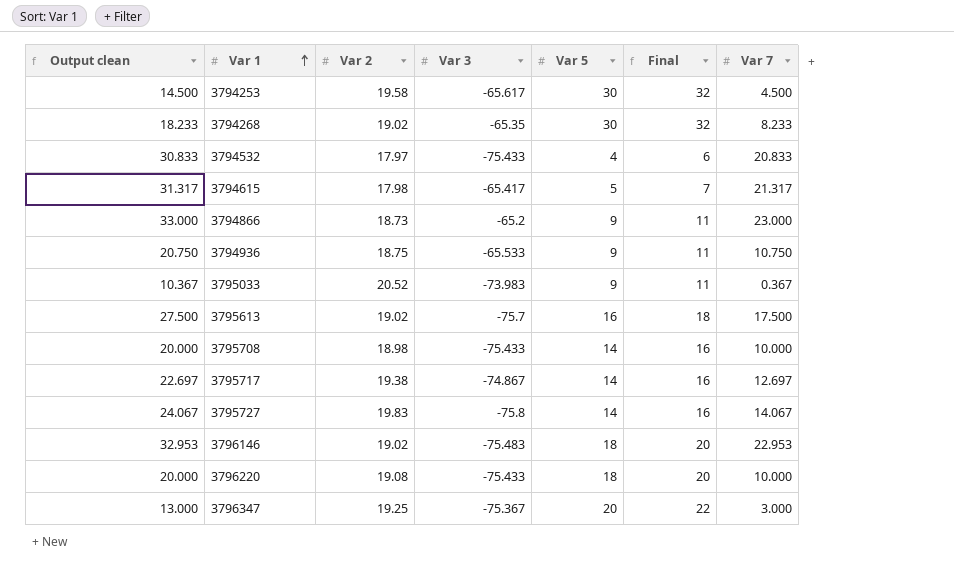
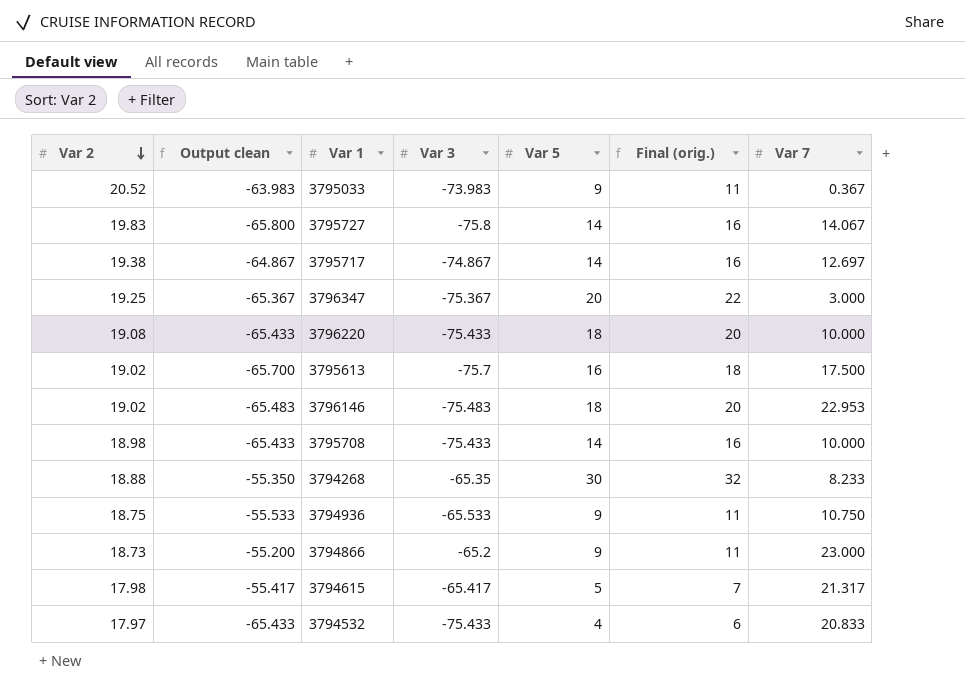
row order: Var 1 ascending -> Var 2 descending
column Var 2 | position: 3 -> 1
column Output clean | formula: [Var 7] + 10 -> [Var 3] + 10
column name: Final -> Final (orig.)
row 3794253: 14.500 | 19.58 | -65.617 | 30 | 32 | 4.500 -> none
3794268 | Var 2: 19.02 -> 18.88

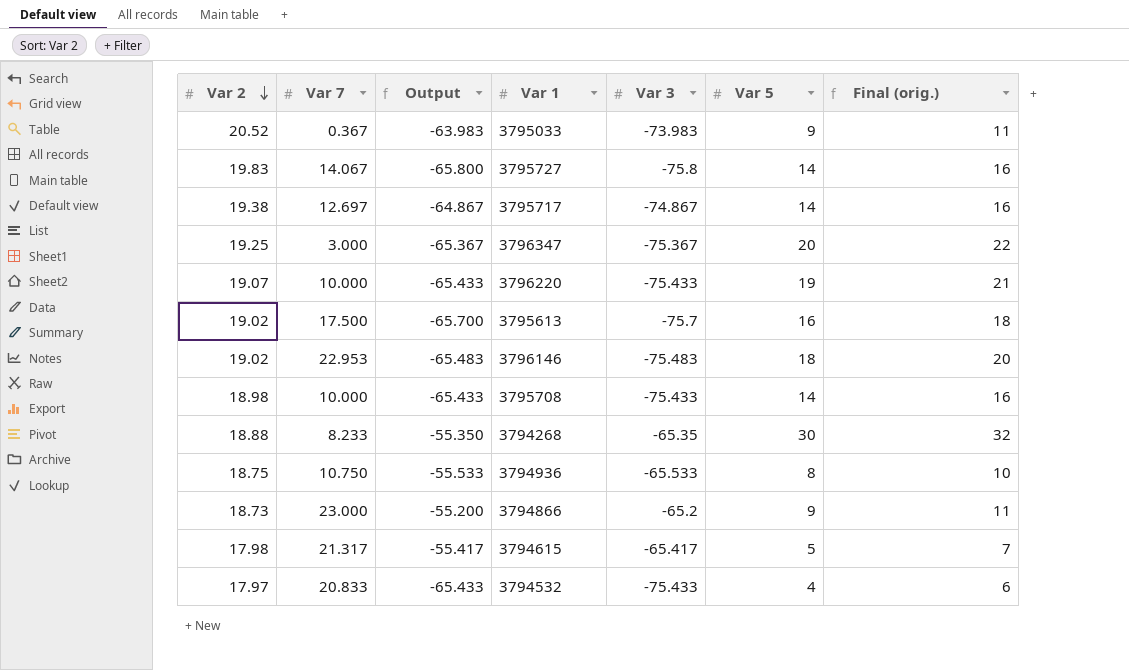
column Var 7 | position: 7 -> 2
column name: Output clean -> Output
3796220 | Var 2: 19.08 -> 19.07
3796220 | Var 5: 18 -> 19
3796220 | Final (orig.): 20 -> 21
3794936 | Var 5: 9 -> 8
3794936 | Final (orig.): 11 -> 10

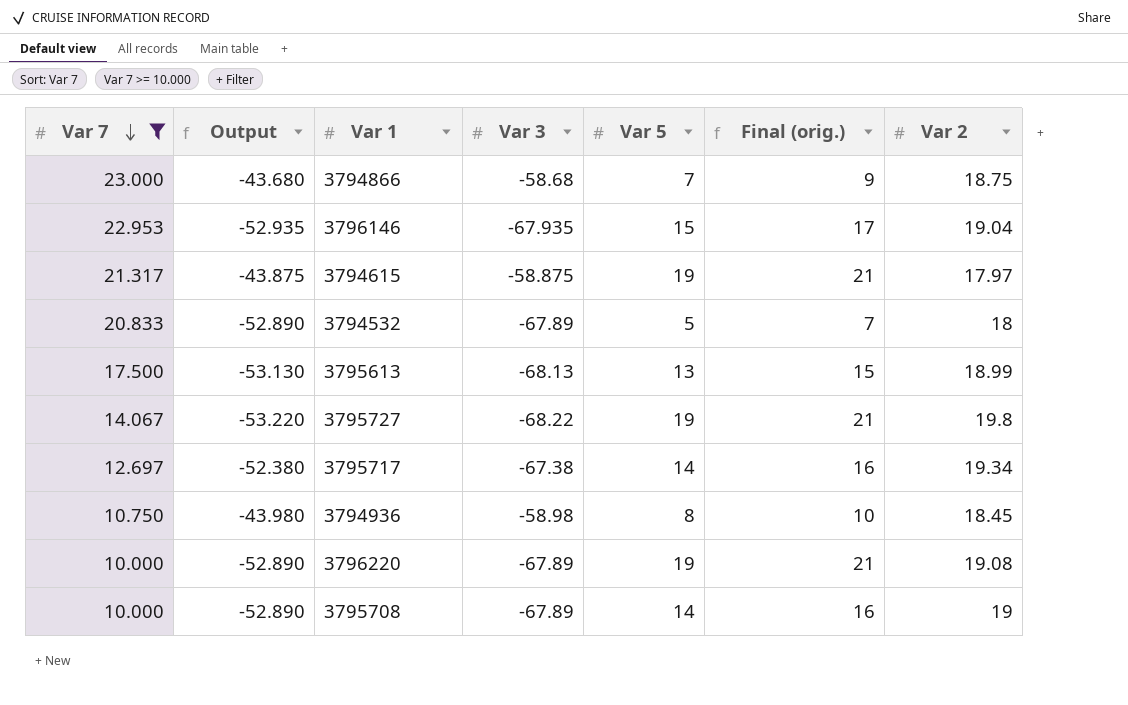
filter: none -> Var 7 >= 10.000
row order: Var 2 descending -> Var 7 descending
column Output | formula: [Var 3] + 10 -> [Var 3] + 15
column Var 2 | position: 1 -> 7
3794866 | Var 3: -65.2 -> -58.68
3794866 | Var 5: 9 -> 7
3794866 | Final (orig.): 11 -> 9
3794866 | Var 2: 18.73 -> 18.75
3796146 | Var 3: -75.483 -> -67.935
3796146 | Var 5: 18 -> 15
3796146 | Final (orig.): 20 -> 17
3796146 | Var 2: 19.02 -> 19.04
3794615 | Var 3: -65.417 -> -58.875
3794615 | Var 5: 5 -> 19
3794615 | Final (orig.): 7 -> 21
3794615 | Var 2: 17.98 -> 17.97
3794532 | Var 3: -75.433 -> -67.89
3794532 | Var 5: 4 -> 5
3794532 | Final (orig.): 6 -> 7
3794532 | Var 2: 17.97 -> 18
3795613 | Var 3: -75.7 -> -68.13
3795613 | Var 5: 16 -> 13
3795613 | Final (orig.): 18 -> 15
3795613 | Var 2: 19.02 -> 18.99
3795727 | Var 3: -75.8 -> -68.22
3795727 | Var 5: 14 -> 19
3795727 | Final (orig.): 16 -> 21
3795727 | Var 2: 19.83 -> 19.8
3795717 | Var 3: -74.867 -> -67.38
3795717 | Var 2: 19.38 -> 19.34
3794936 | Var 3: -65.533 -> -58.98
3794936 | Var 2: 18.75 -> 18.45
3796220 | Var 3: -75.433 -> -67.89
3796220 | Var 2: 19.07 -> 19.08
3795708 | Var 3: -75.433 -> -67.89
3795708 | Var 2: 18.98 -> 19

